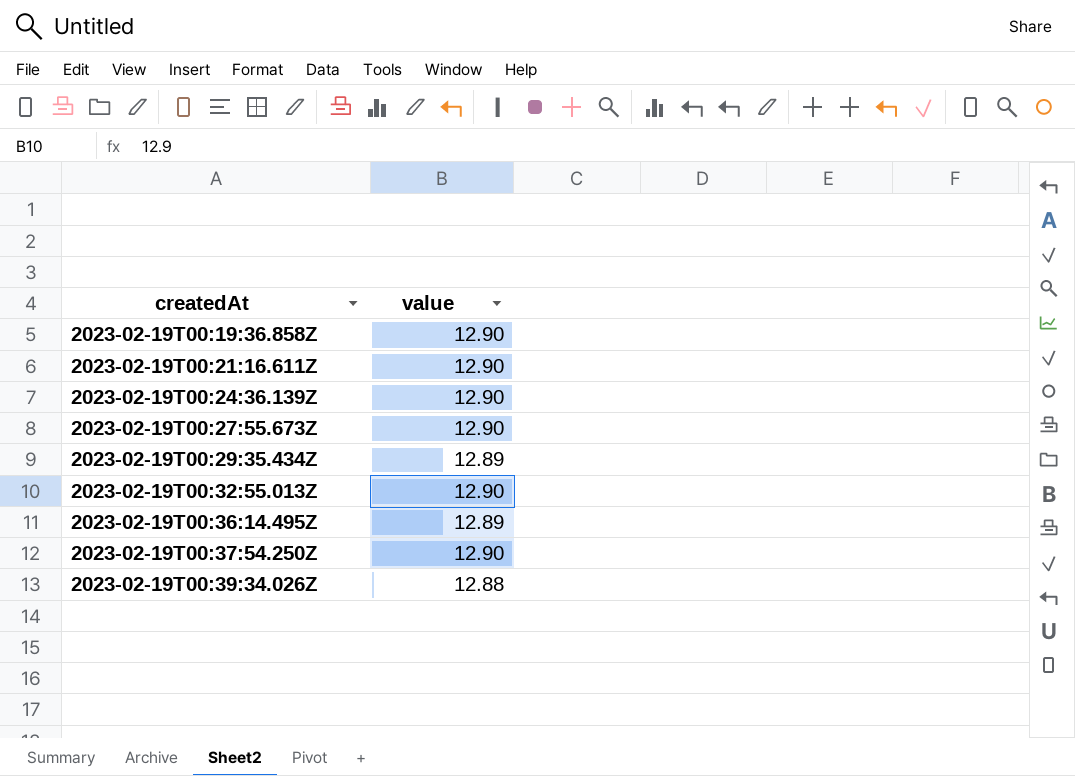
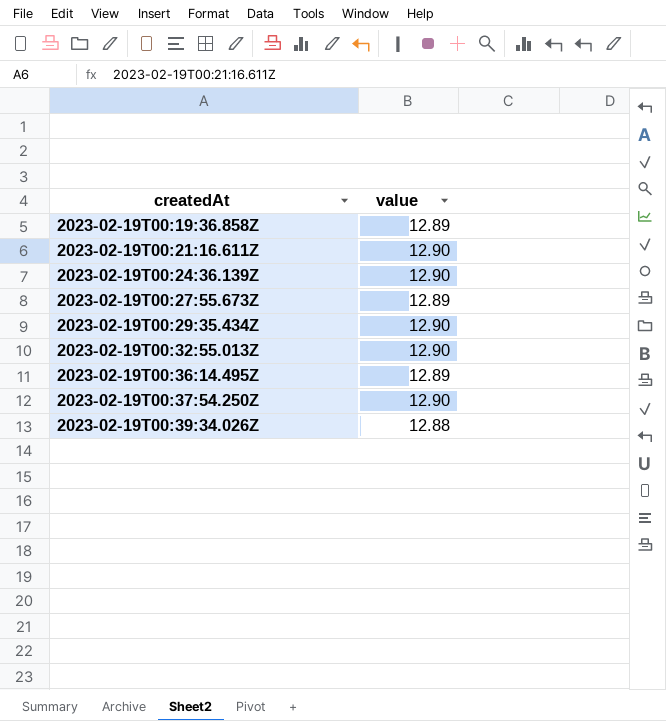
2023-02-19T00:19:36.858Z | value: 12.90 -> 12.89
2023-02-19T00:27:55.673Z | value: 12.90 -> 12.89
2023-02-19T00:29:35.434Z | value: 12.89 -> 12.90

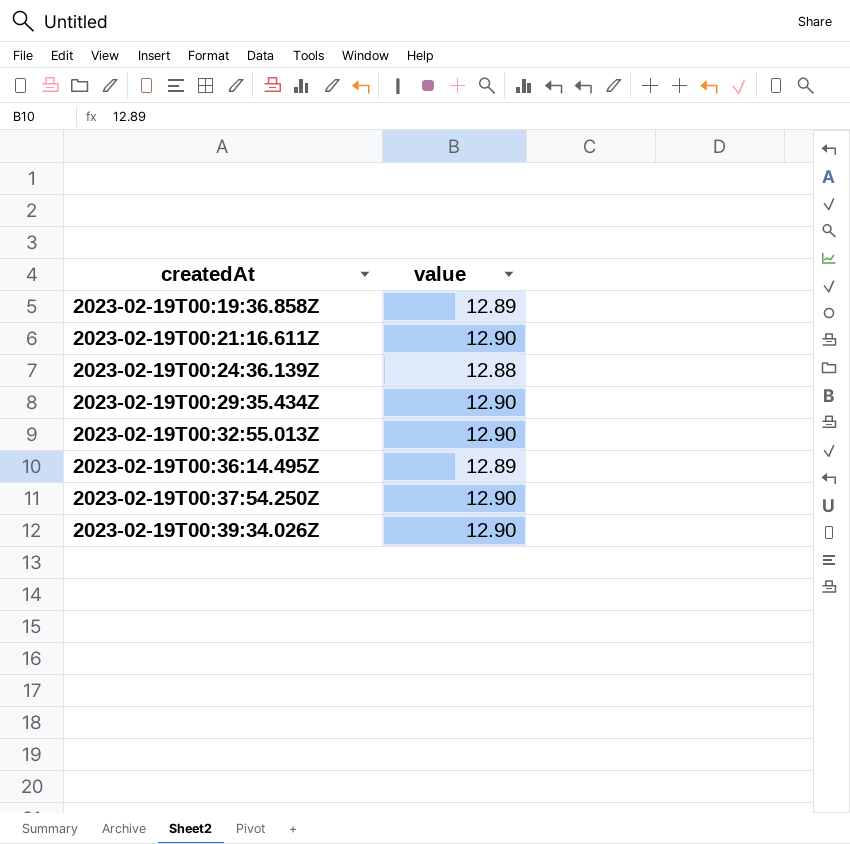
row 2023-02-19T00:27:55.673Z: 12.89 -> none
2023-02-19T00:24:36.139Z | value: 12.90 -> 12.88
2023-02-19T00:39:34.026Z | value: 12.88 -> 12.90

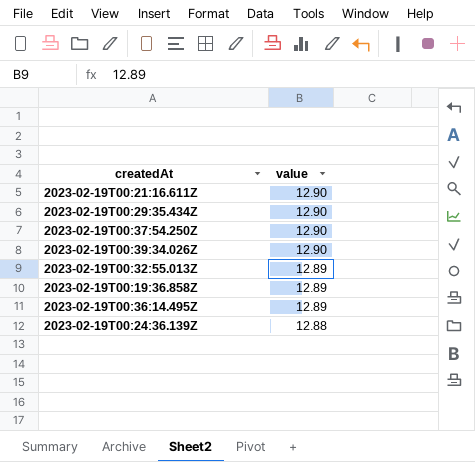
row order: createdAt ascending -> value descending
2023-02-19T00:32:55.013Z | value: 12.90 -> 12.89

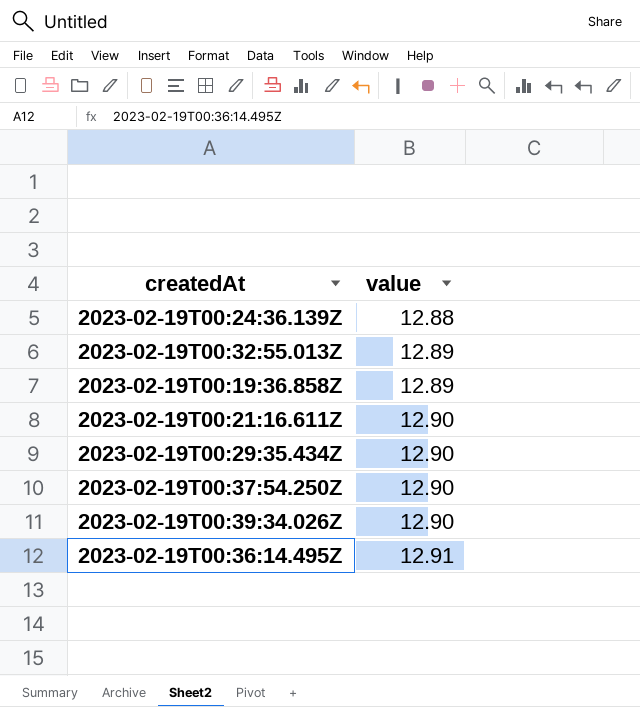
row order: value descending -> value ascending
2023-02-19T00:36:14.495Z | value: 12.89 -> 12.91

